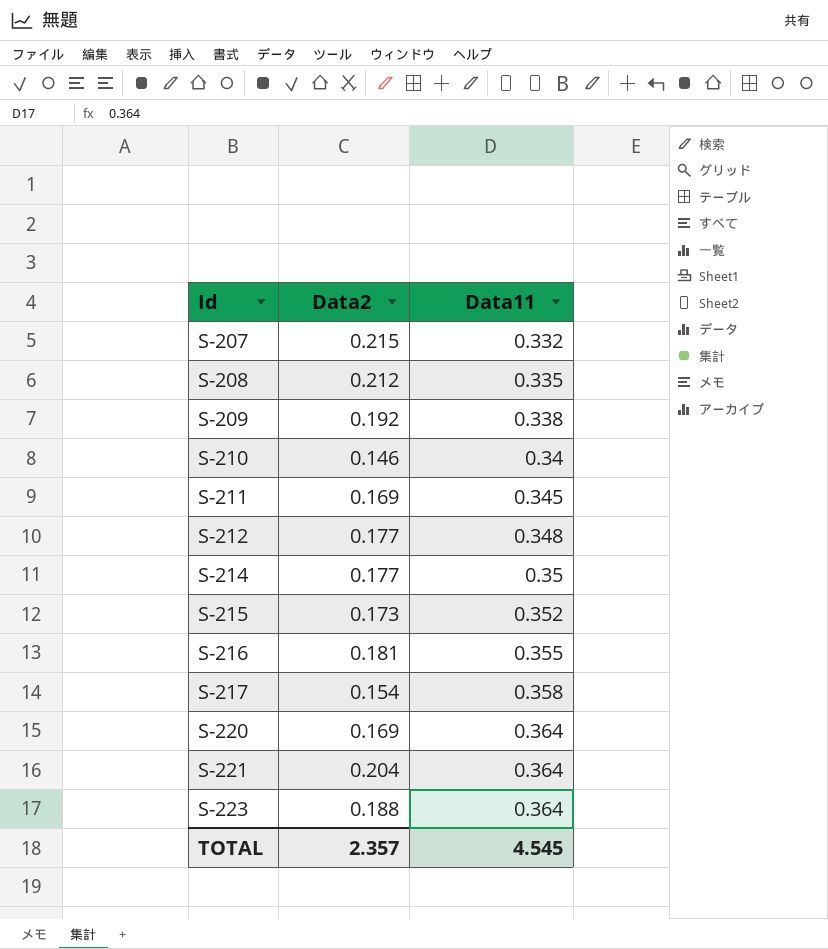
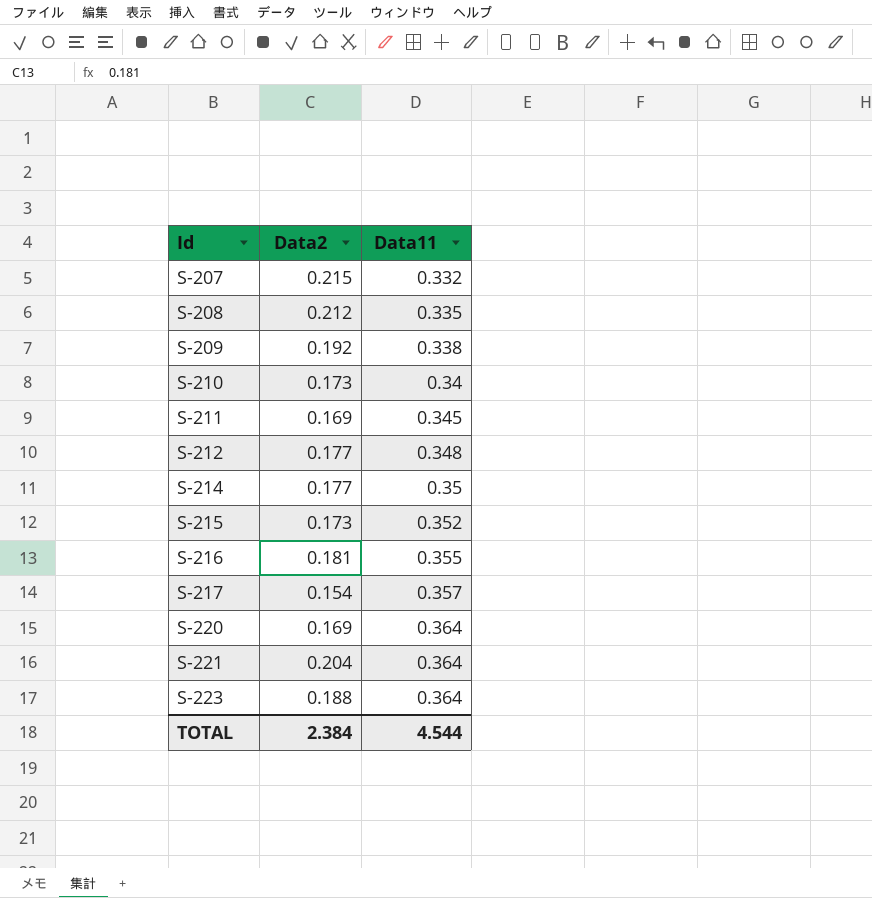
S-210 | Data2: 0.146 -> 0.173
S-217 | Data11: 0.358 -> 0.357
TOTAL | Data2: 2.357 -> 2.384
TOTAL | Data11: 4.545 -> 4.544

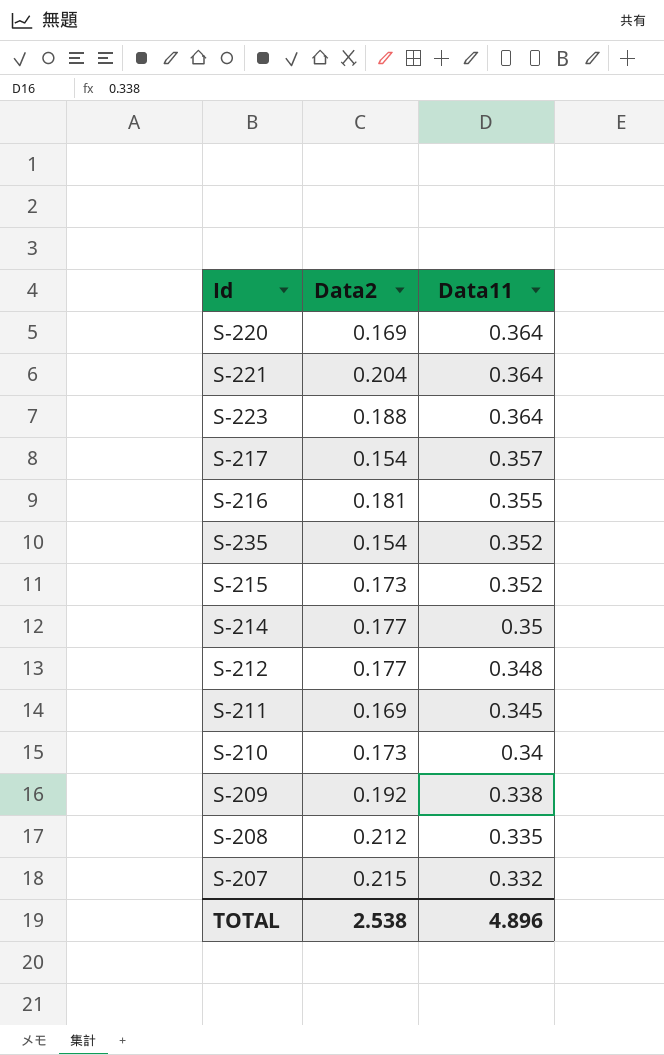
row order: Id ascending -> Data11 descending
row S-235: none -> 0.154 | 0.352
TOTAL | Data2: 2.384 -> 2.538
TOTAL | Data11: 4.544 -> 4.896

